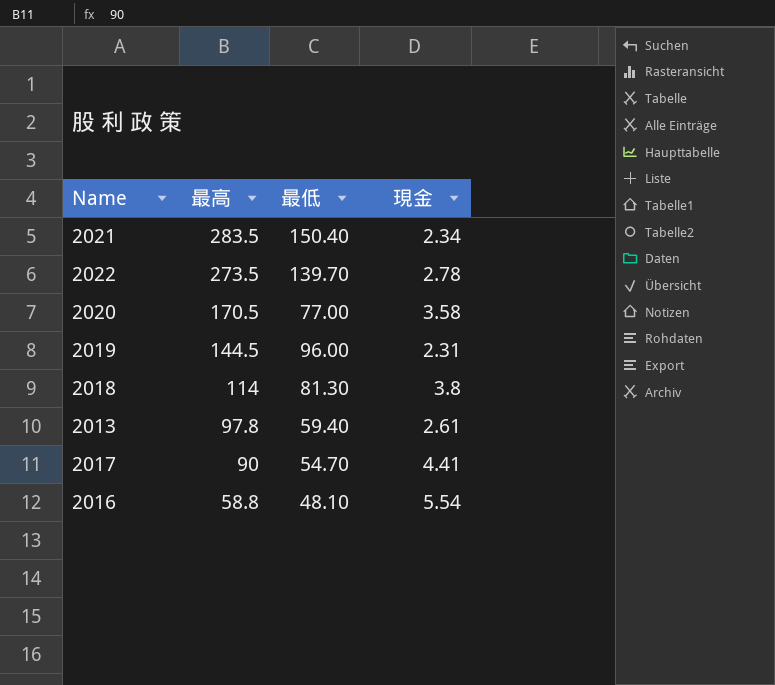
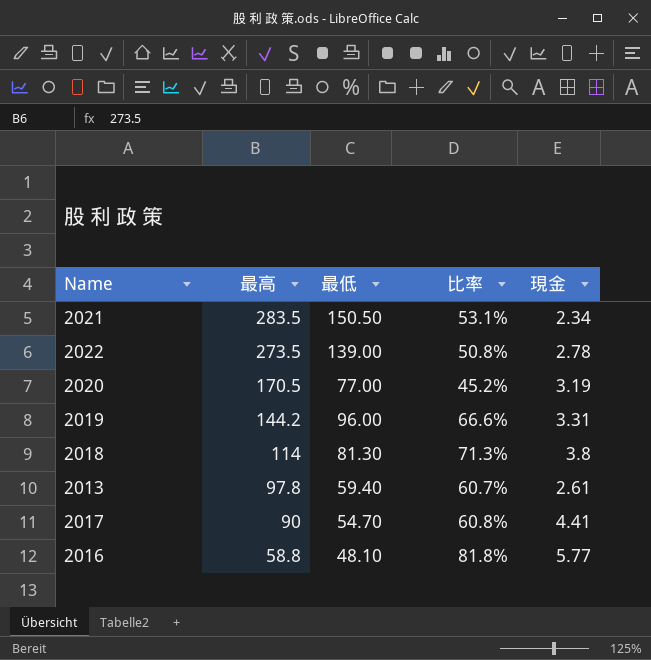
column 比率 | formula: none -> [最低] / [最高]
2021 | 最低: 150.40 -> 150.50
2022 | 最低: 139.70 -> 139.00
2020 | 現金: 3.58 -> 3.19
2019 | 最高: 144.5 -> 144.2
2019 | 現金: 2.31 -> 3.31
2016 | 現金: 5.54 -> 5.77

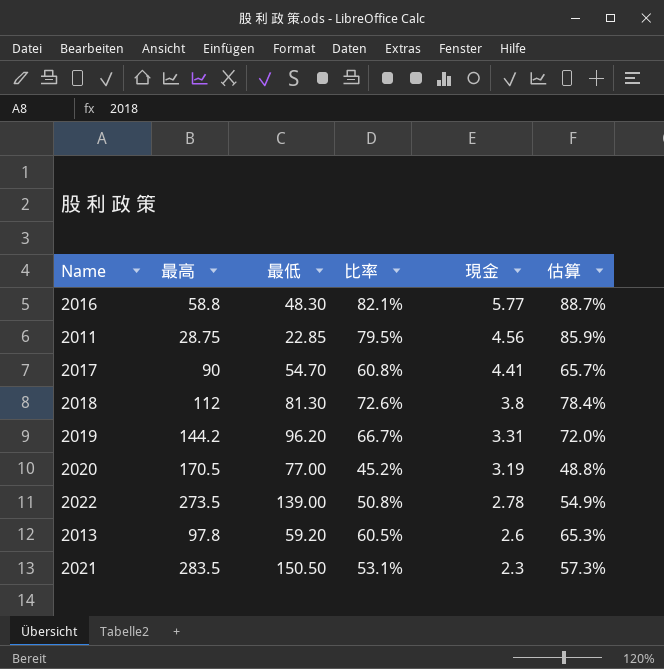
row order: 最高 descending -> 現金 descending
column 估算 | formula: none -> [比率] * 1.08
2016 | 最低: 48.10 -> 48.30
2016 | 比率: 81.8% -> 82.1%
row 2011: none -> 28.75 | 22.85 | 79.5% | 4.56 | 85.9%
2018 | 最高: 114 -> 112
2018 | 比率: 71.3% -> 72.6%
2019 | 最低: 96.00 -> 96.20
2019 | 比率: 66.6% -> 66.7%
2013 | 最低: 59.40 -> 59.20
2013 | 比率: 60.7% -> 60.5%
2013 | 現金: 2.61 -> 2.6
2021 | 現金: 2.34 -> 2.3

